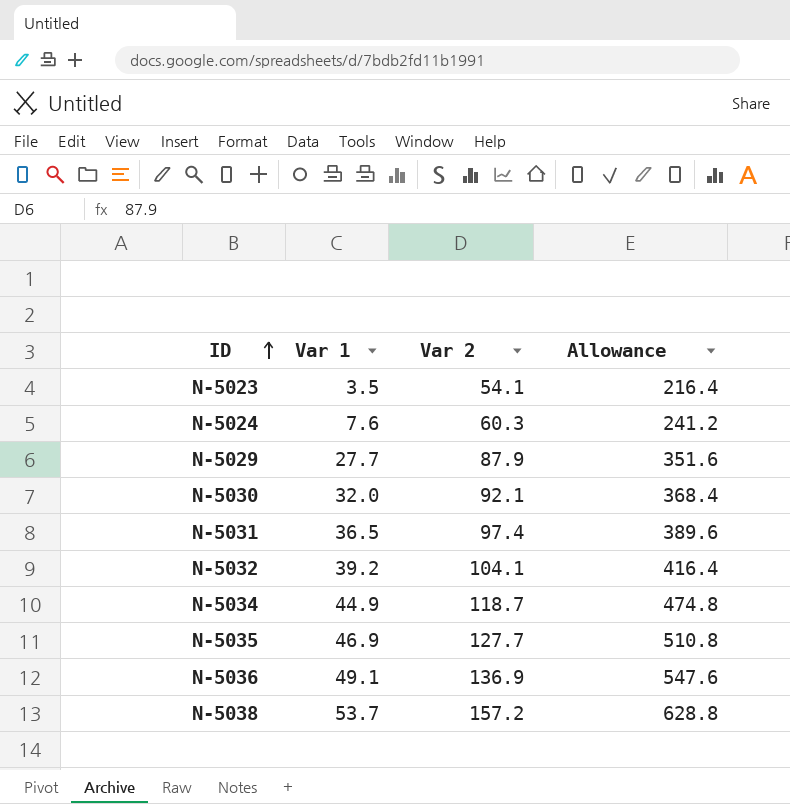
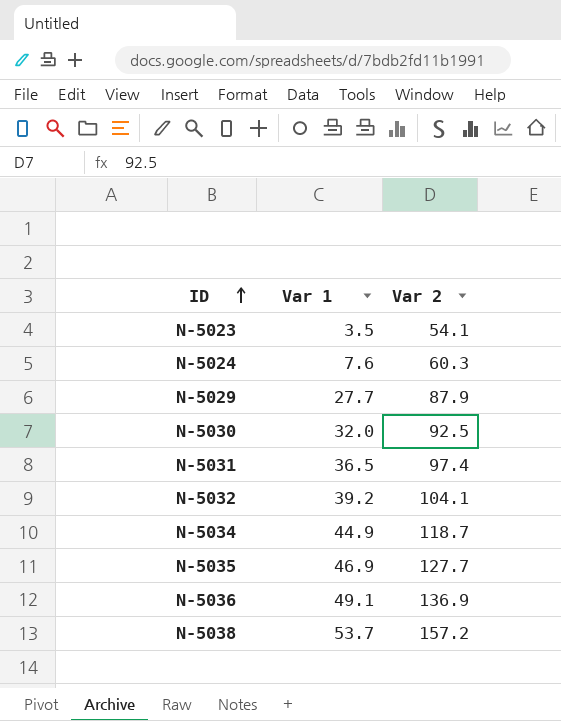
column Allowance | formula: [Var 2] * 4 -> none
N-5030 | Var 2: 92.1 -> 92.5

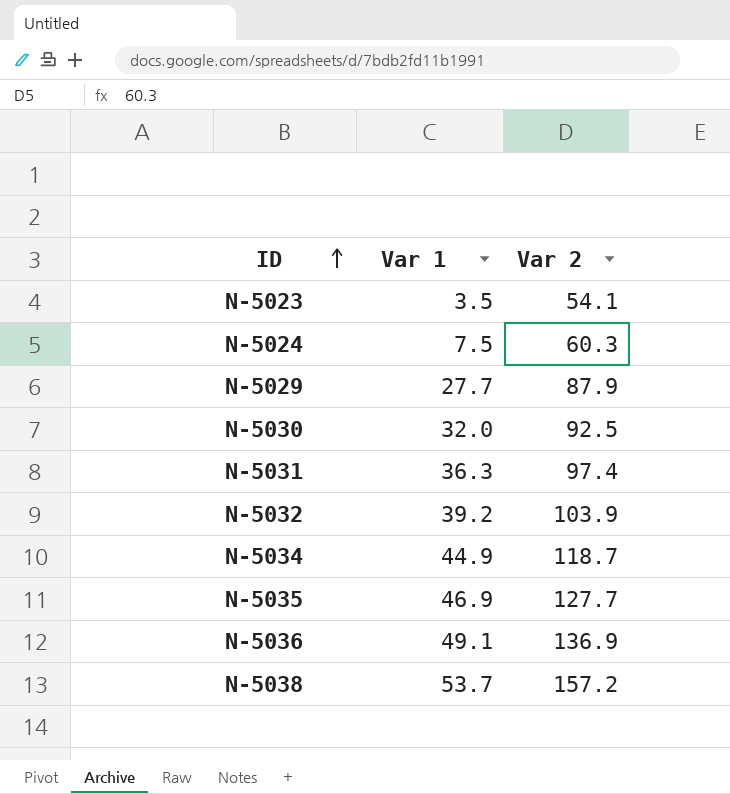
N-5024 | Var 1: 7.6 -> 7.5
N-5031 | Var 1: 36.5 -> 36.3
N-5032 | Var 2: 104.1 -> 103.9

